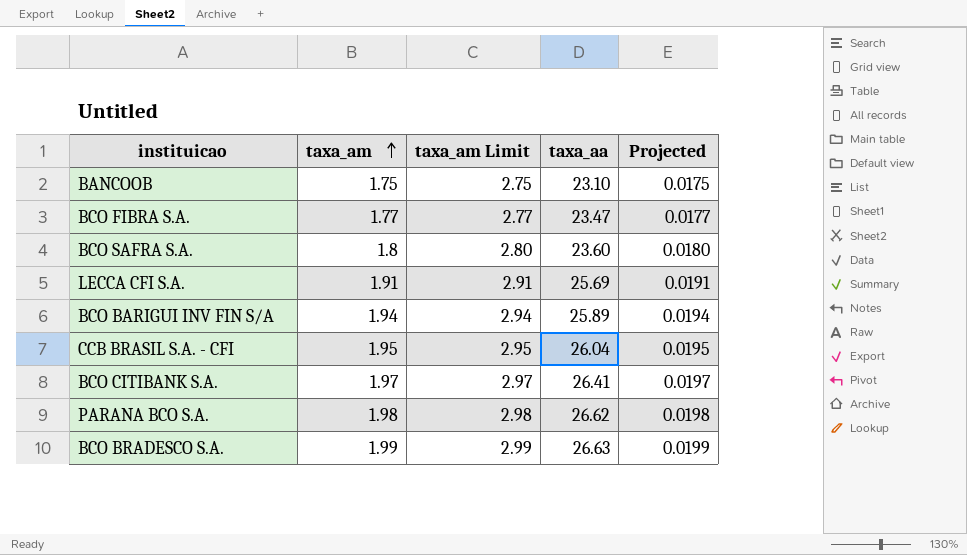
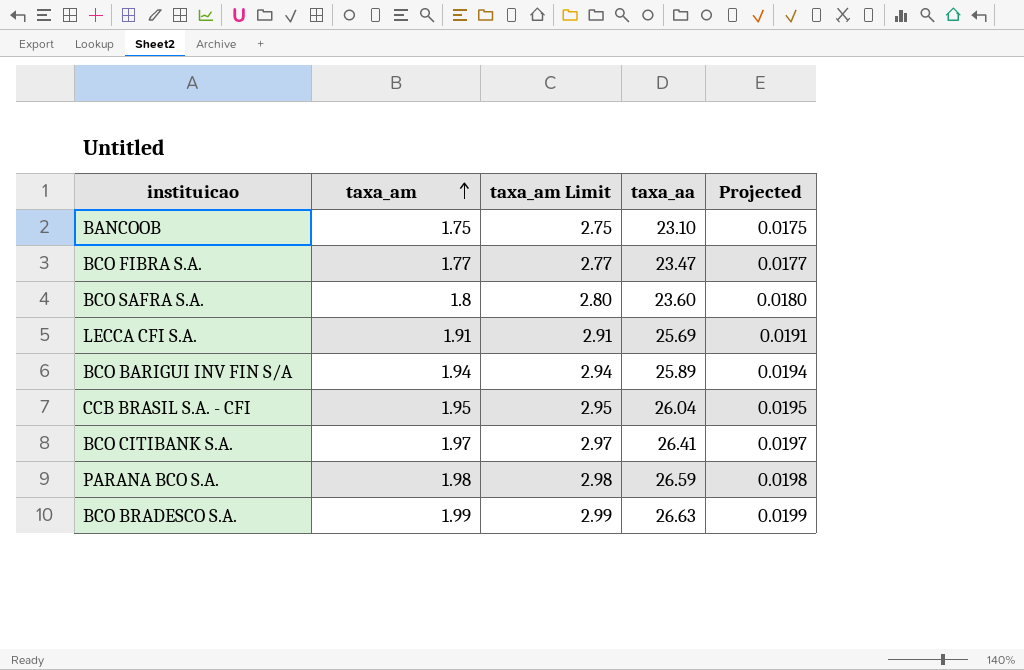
PARANA BCO S.A. | taxa_aa: 26.62 -> 26.59

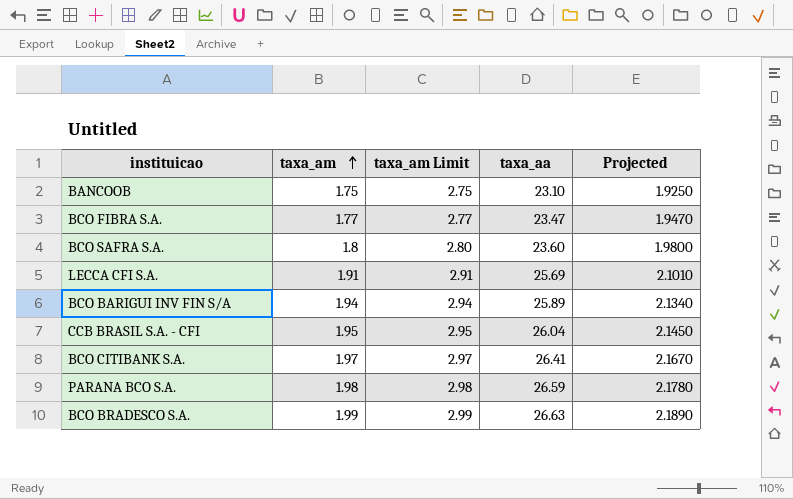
column Projected | formula: [taxa_am] * 0.01 -> [taxa_am] * 1.1

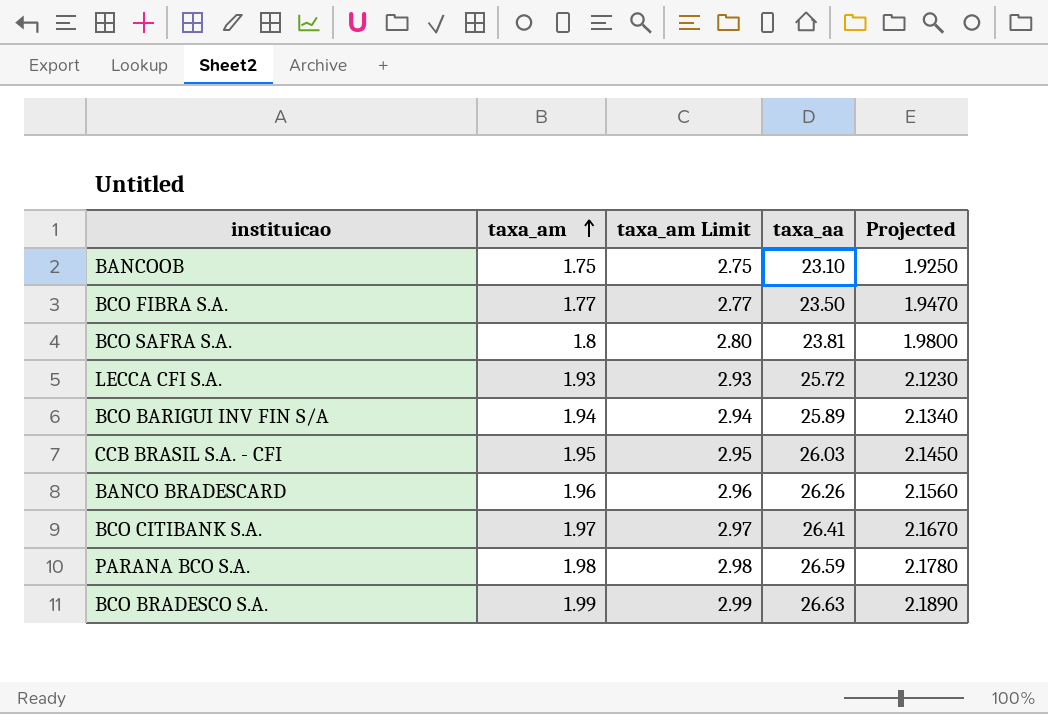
BCO FIBRA S.A. | taxa_aa: 23.47 -> 23.50
BCO SAFRA S.A. | taxa_aa: 23.60 -> 23.81
LECCA CFI S.A. | taxa_am: 1.91 -> 1.93
LECCA CFI S.A. | taxa_am Limit: 2.91 -> 2.93
LECCA CFI S.A. | taxa_aa: 25.69 -> 25.72
LECCA CFI S.A. | Projected: 2.1010 -> 2.1230
CCB BRASIL S.A. - CFI | taxa_aa: 26.04 -> 26.03
row BANCO BRADESCARD: none -> 1.96 | 2.96 | 26.26 | 2.1560

